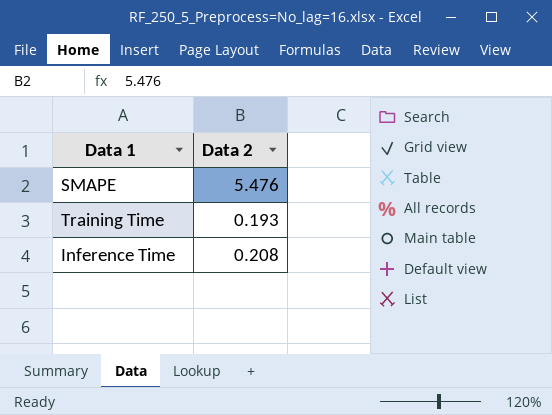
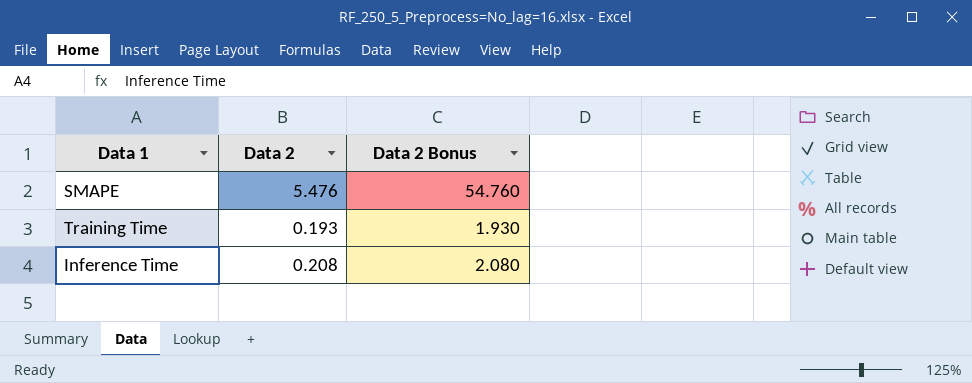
column Data 2 Bonus | formula: none -> [Data 2] * 10

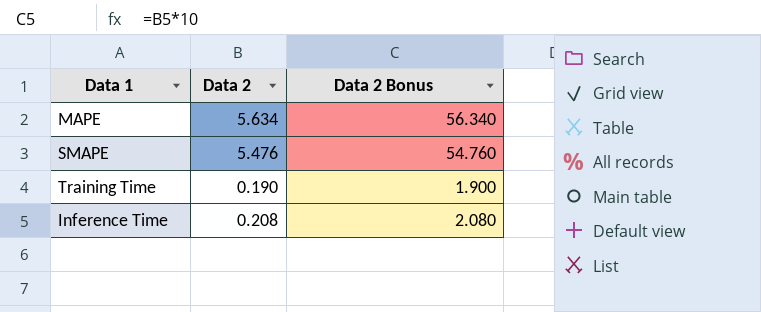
row MAPE: none -> 5.634 | 56.340
Training Time | Data 2: 0.193 -> 0.190
Training Time | Data 2 Bonus: 1.930 -> 1.900

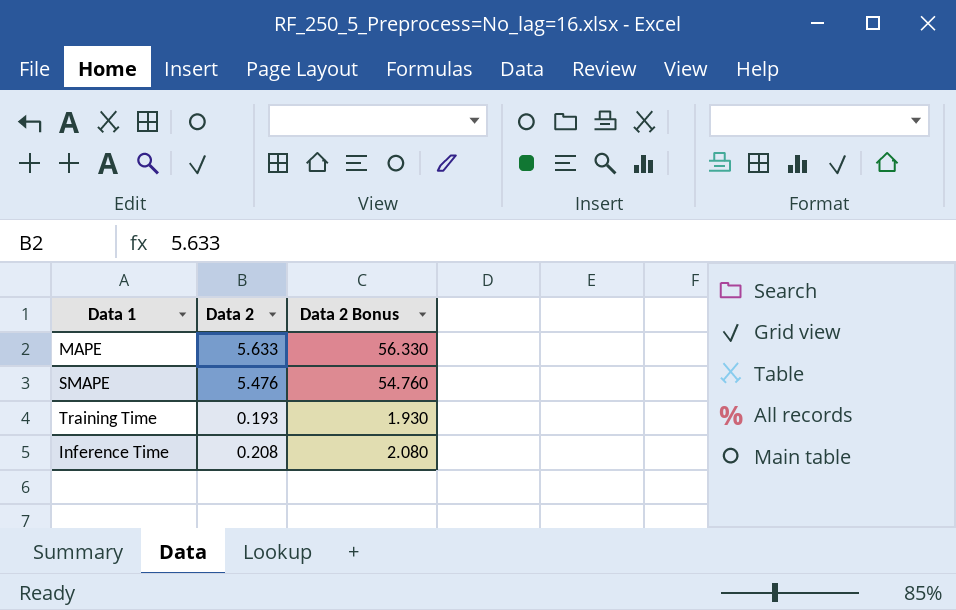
MAPE | Data 2: 5.634 -> 5.633
MAPE | Data 2 Bonus: 56.340 -> 56.330
Training Time | Data 2: 0.190 -> 0.193
Training Time | Data 2 Bonus: 1.900 -> 1.930

